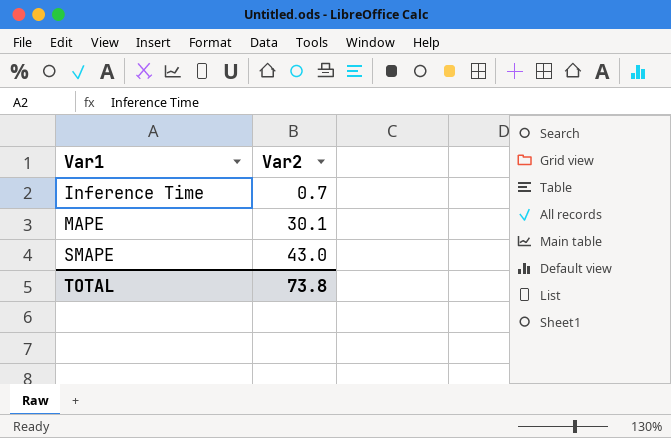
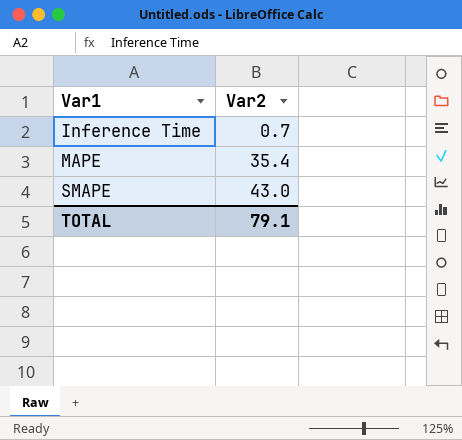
MAPE | Var2: 30.1 -> 35.4
TOTAL | Var2: 73.8 -> 79.1

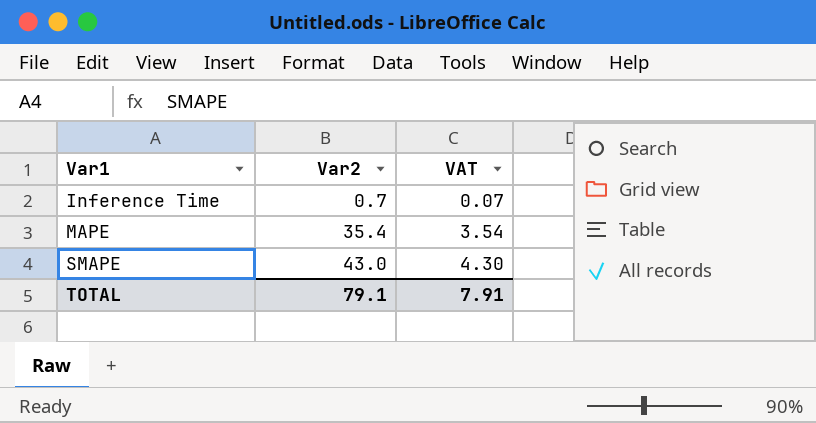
column VAT | formula: none -> [Var2] * 0.1

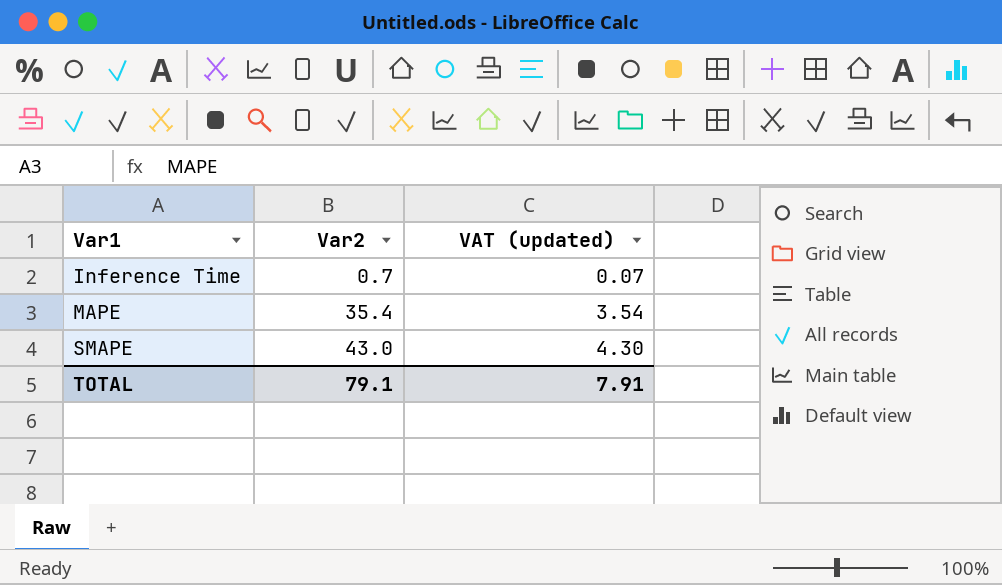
column name: VAT -> VAT (updated)

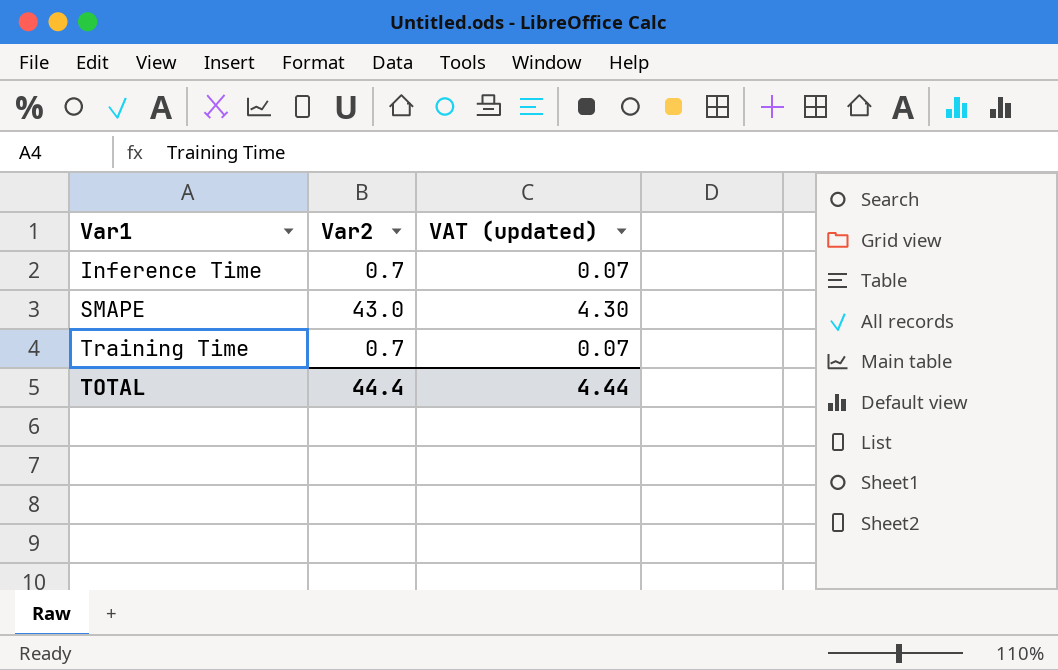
row MAPE: 35.4 | 3.54 -> none
row Training Time: none -> 0.7 | 0.07
TOTAL | Var2: 79.1 -> 44.4
TOTAL | VAT (updated): 7.91 -> 4.44

